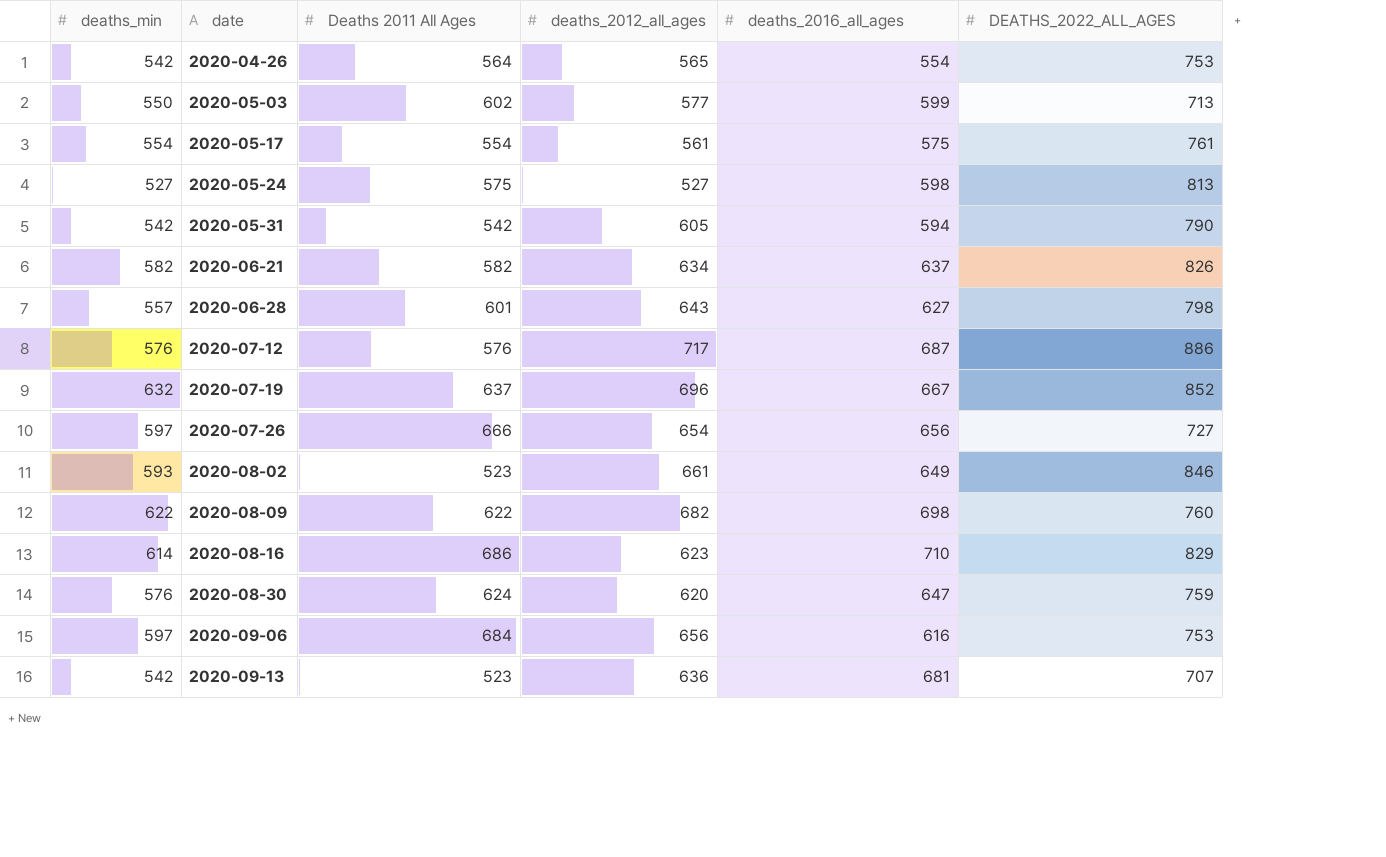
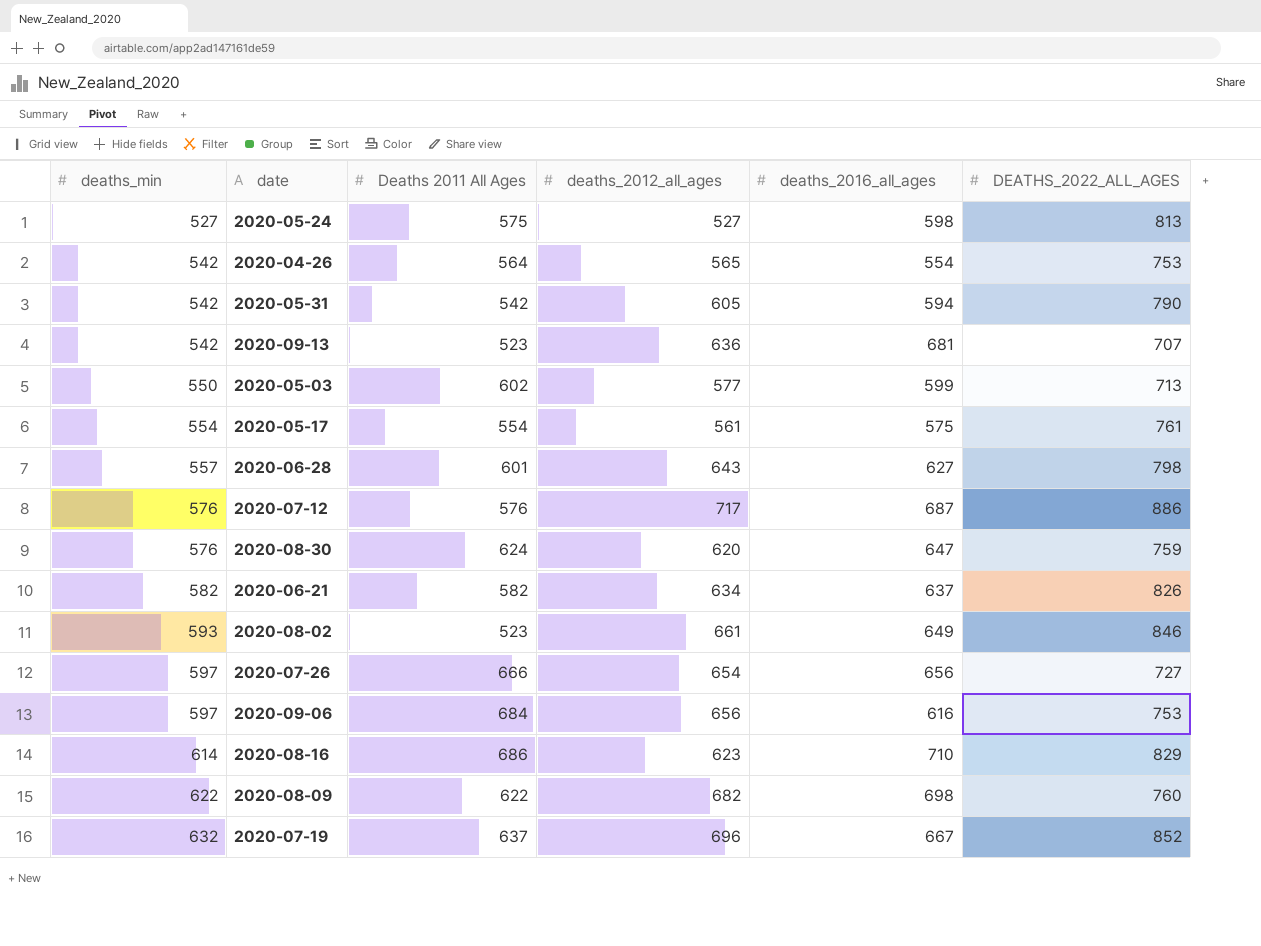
row order: date ascending -> deaths_min ascending

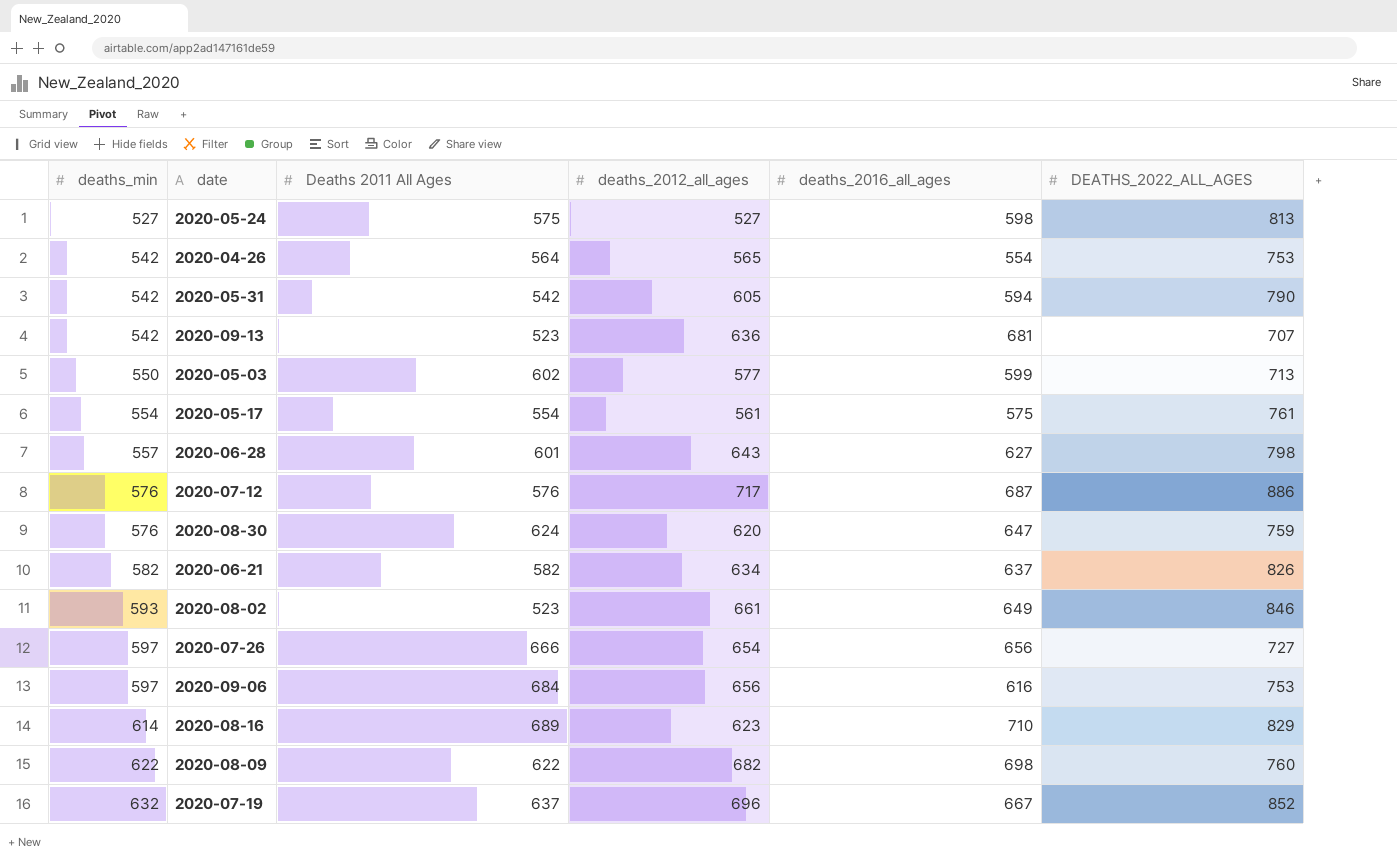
2020-08-16 | Deaths 2011 All Ages: 686 -> 689

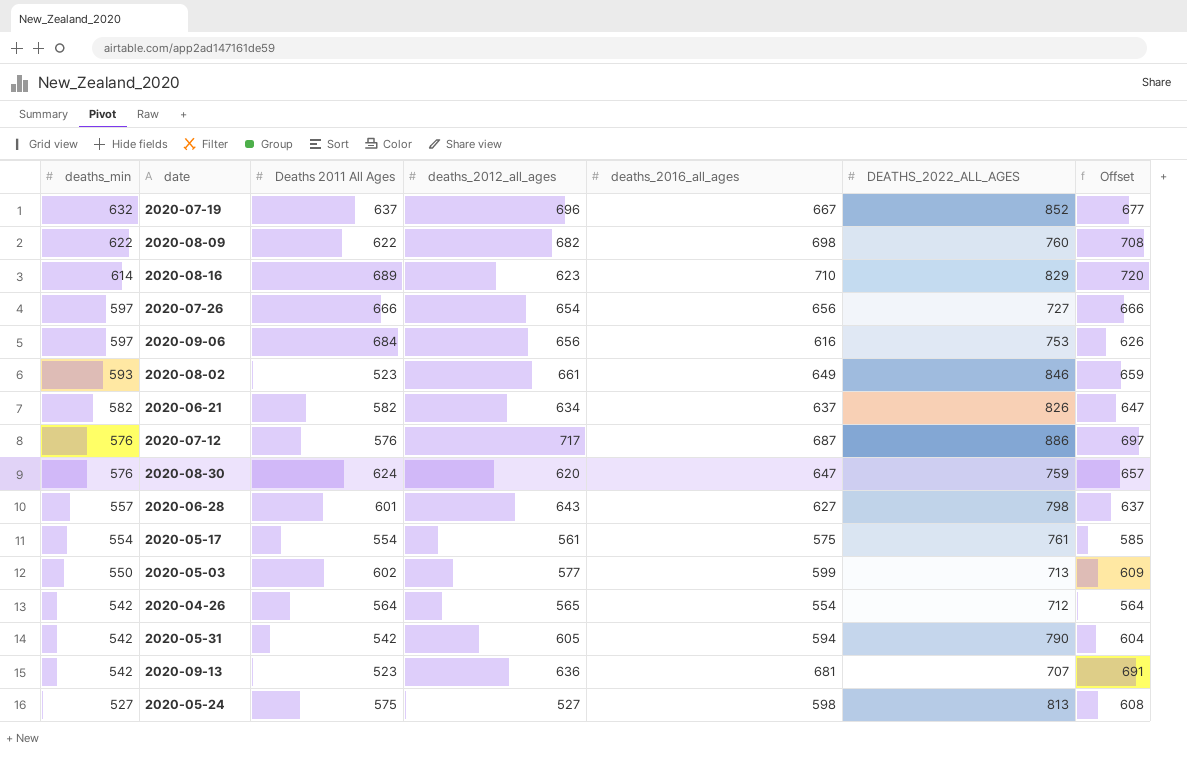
row order: deaths_min ascending -> deaths_min descending
column Offset | formula: none -> [deaths_2016_all_ages] + 10
2020-04-26 | DEATHS_2022_ALL_AGES: 753 -> 712

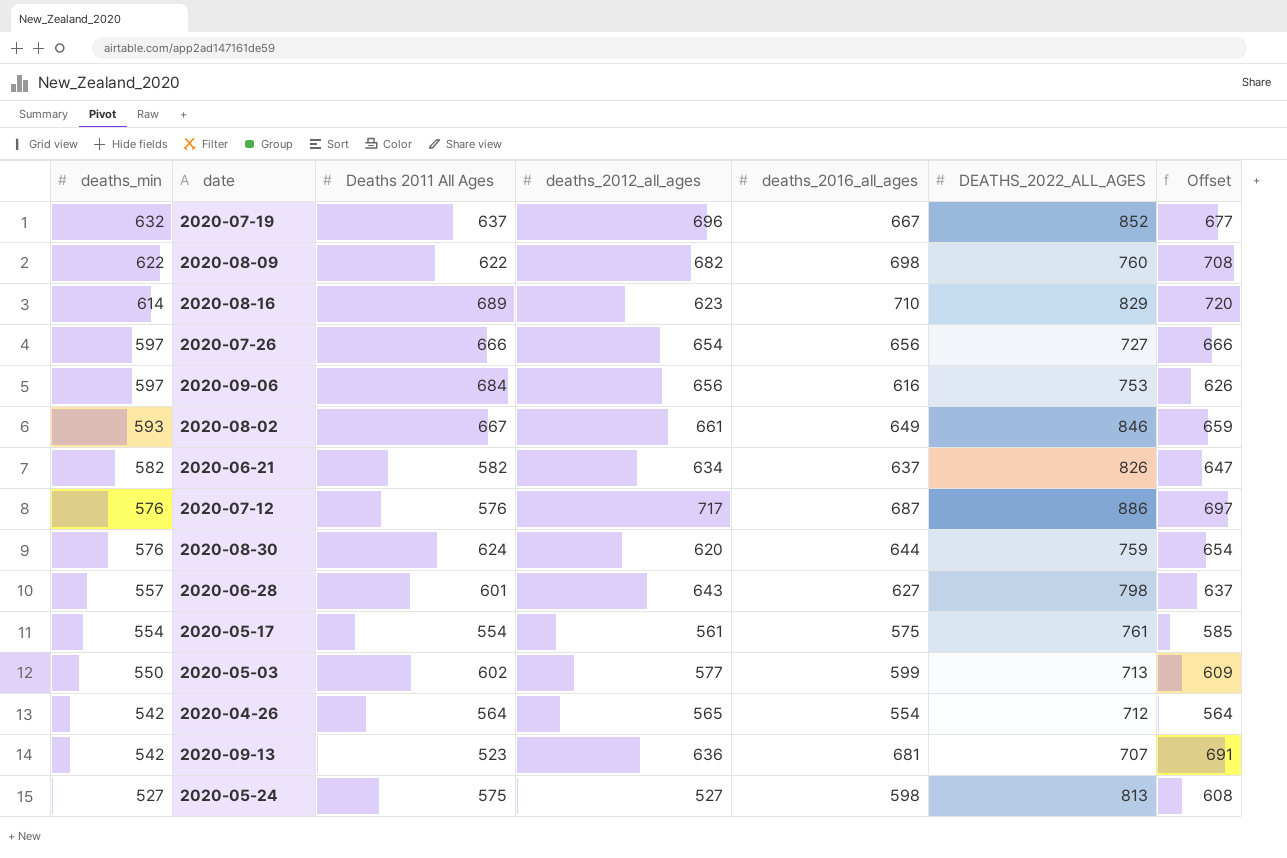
row 2020-05-31: 542 | 542 | 605 | 594 | 790 | 604 -> none
2020-08-02 | Deaths 2011 All Ages: 523 -> 667
2020-08-30 | deaths_2016_all_ages: 647 -> 644
2020-08-30 | Offset: 657 -> 654

